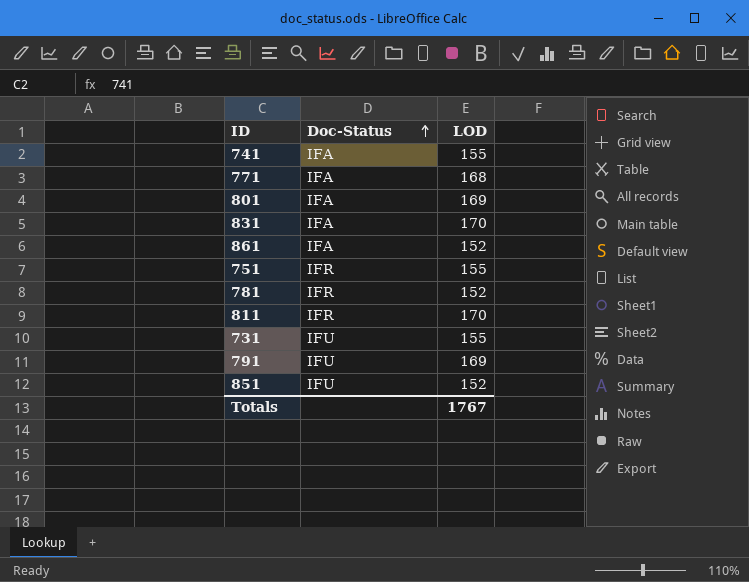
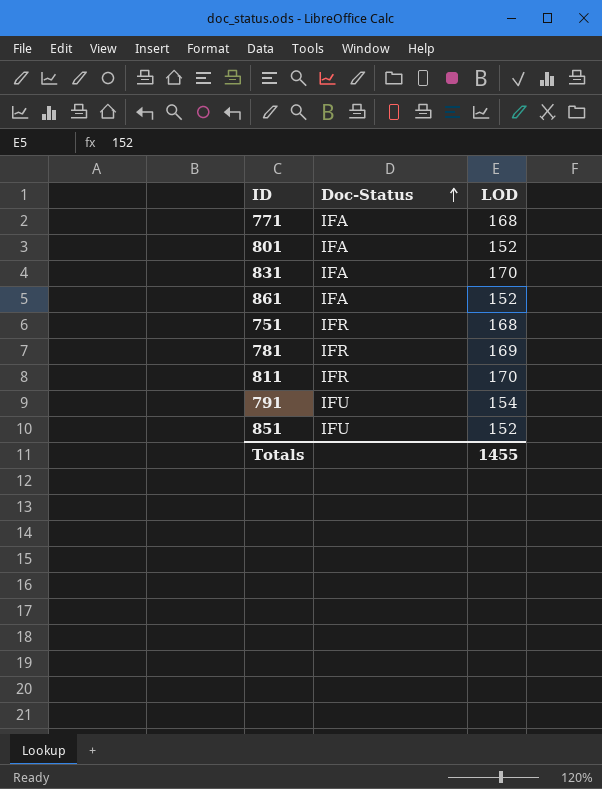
row 741: IFA | 155 -> none
row 731: IFU | 155 -> none
801 | LOD: 169 -> 152
751 | LOD: 155 -> 168
781 | LOD: 152 -> 169
791 | LOD: 169 -> 154
Totals | LOD: 1767 -> 1455

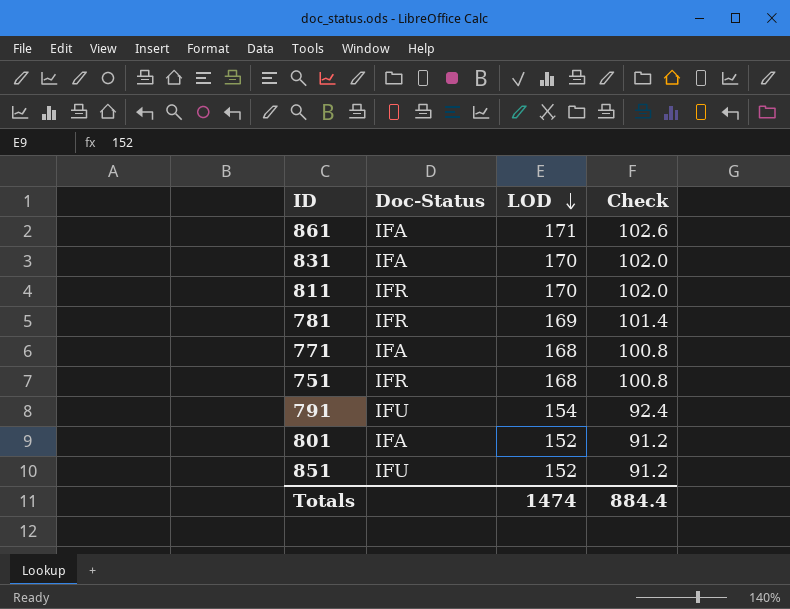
row order: Doc-Status ascending -> LOD descending
column Check | formula: none -> [LOD] * 0.6
861 | LOD: 152 -> 171
Totals | LOD: 1455 -> 1474

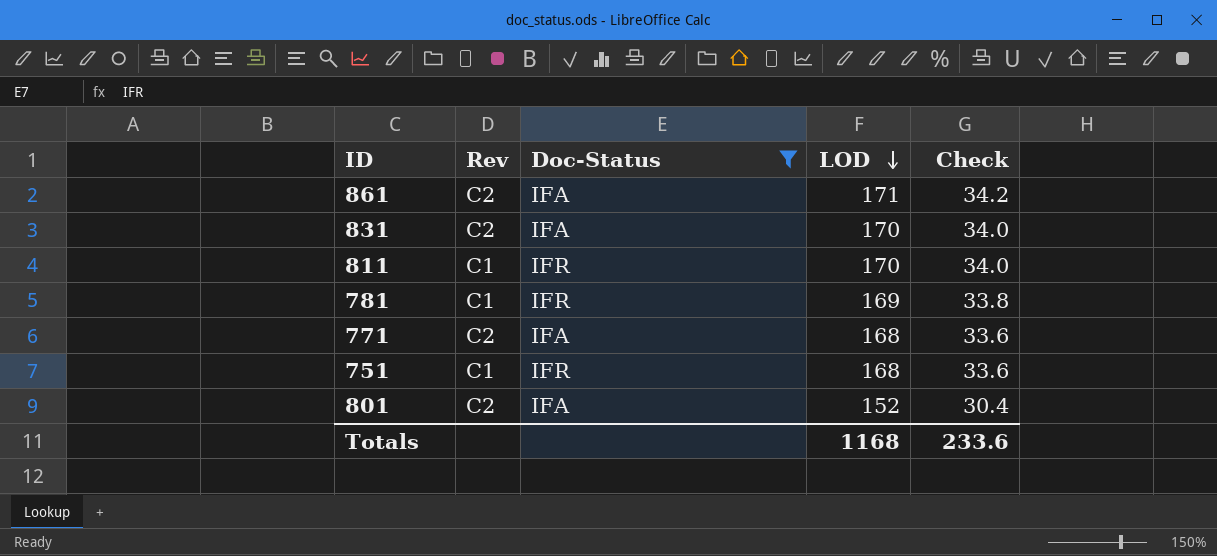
filter: none -> Doc-Status != IFU
column Rev | position: none -> 2
column Check | formula: [LOD] * 0.6 -> [LOD] * 0.2
Totals | LOD: 1474 -> 1168
Totals | Check: 884.4 -> 233.6

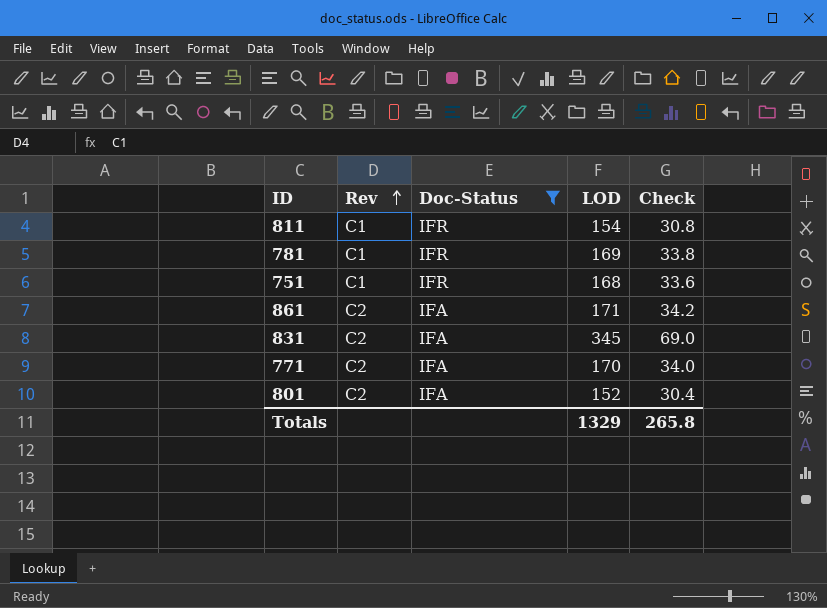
row order: LOD descending -> Rev ascending
811 | LOD: 170 -> 154
811 | Check: 34.0 -> 30.8
831 | LOD: 170 -> 345
831 | Check: 34.0 -> 69.0
771 | LOD: 168 -> 170
771 | Check: 33.6 -> 34.0
Totals | LOD: 1168 -> 1329
Totals | Check: 233.6 -> 265.8

